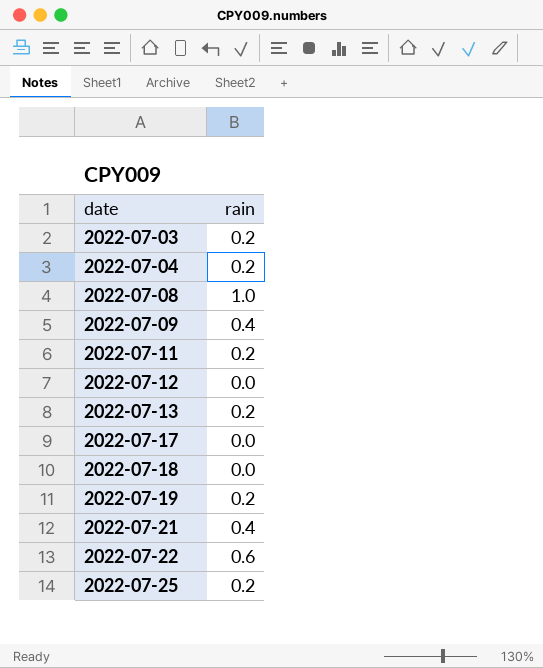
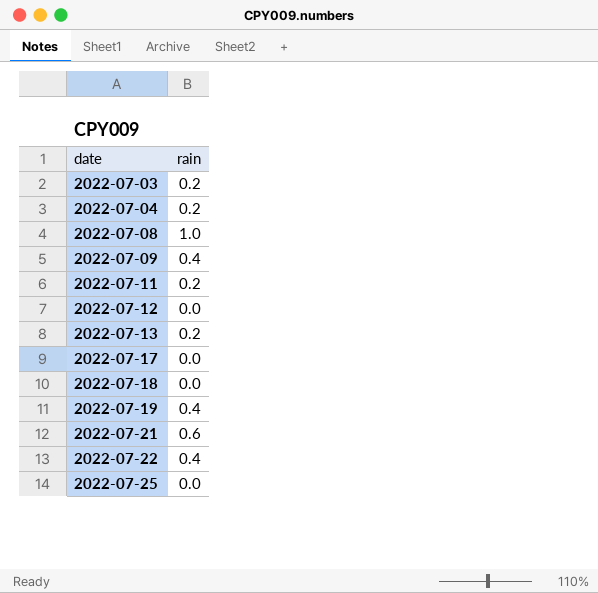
2022-07-19 | rain: 0.2 -> 0.4
2022-07-21 | rain: 0.4 -> 0.6
2022-07-22 | rain: 0.6 -> 0.4
2022-07-25 | rain: 0.2 -> 0.0

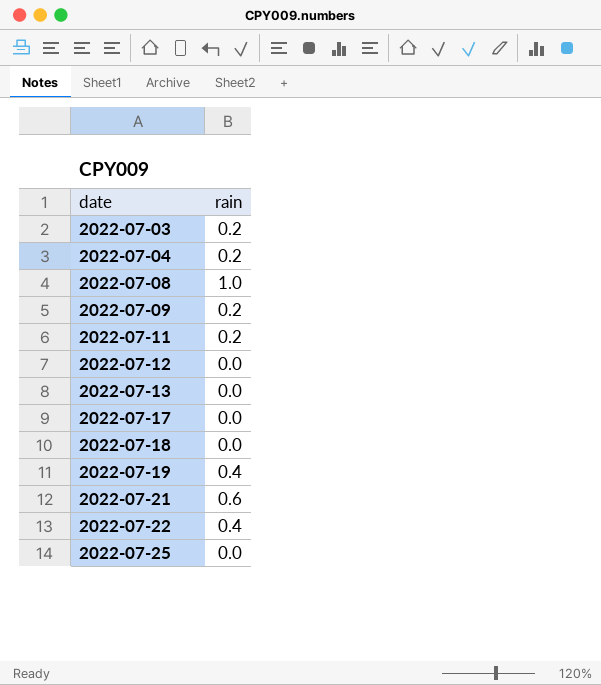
2022-07-09 | rain: 0.4 -> 0.2
2022-07-13 | rain: 0.2 -> 0.0

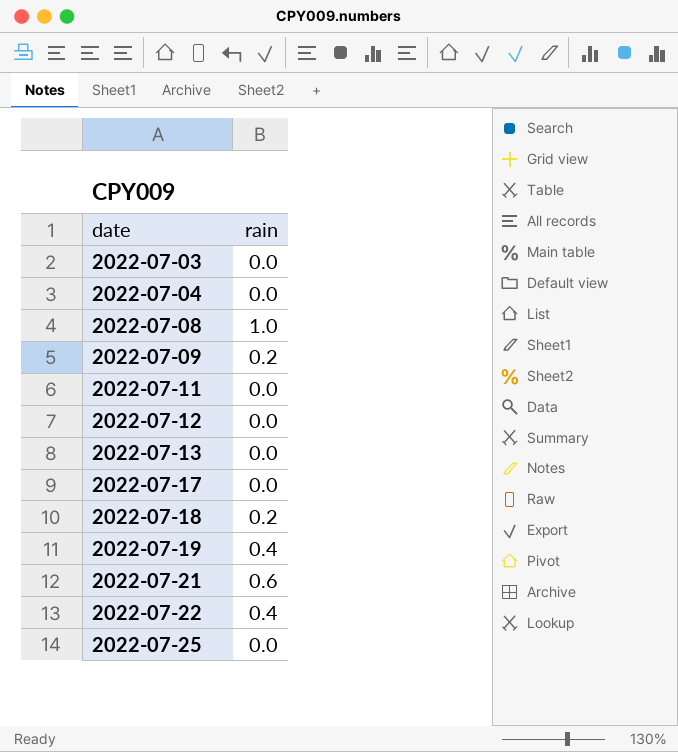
2022-07-03 | rain: 0.2 -> 0.0
2022-07-04 | rain: 0.2 -> 0.0
2022-07-11 | rain: 0.2 -> 0.0
2022-07-18 | rain: 0.0 -> 0.2

